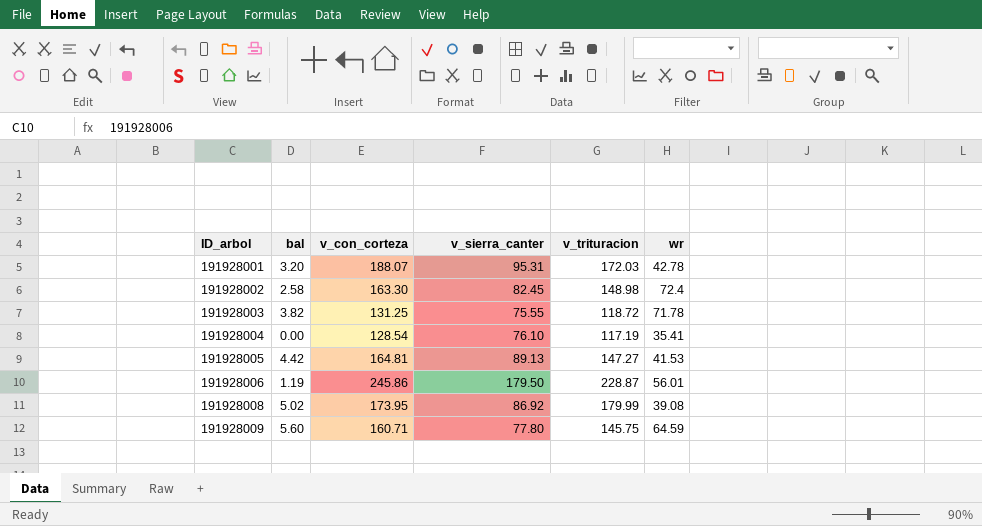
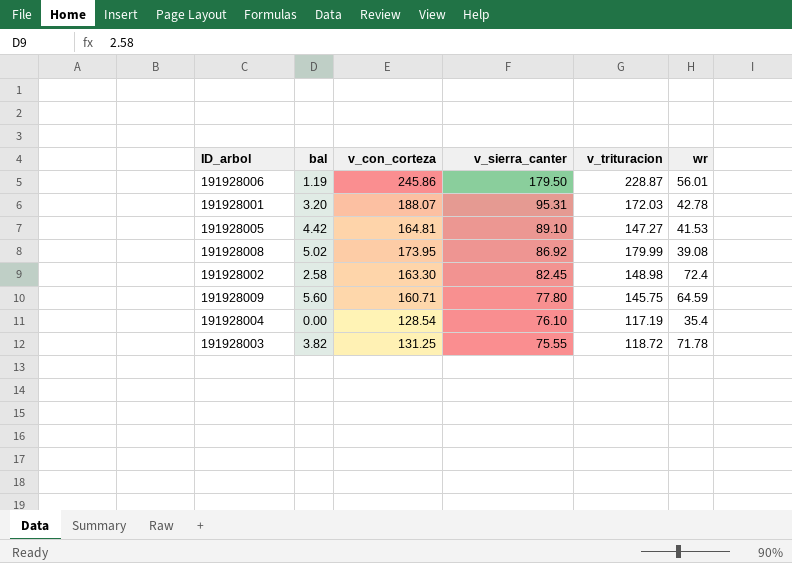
row order: ID_arbol ascending -> v_sierra_canter descending
191928005 | v_sierra_canter: 89.13 -> 89.10
191928004 | wr: 35.41 -> 35.4

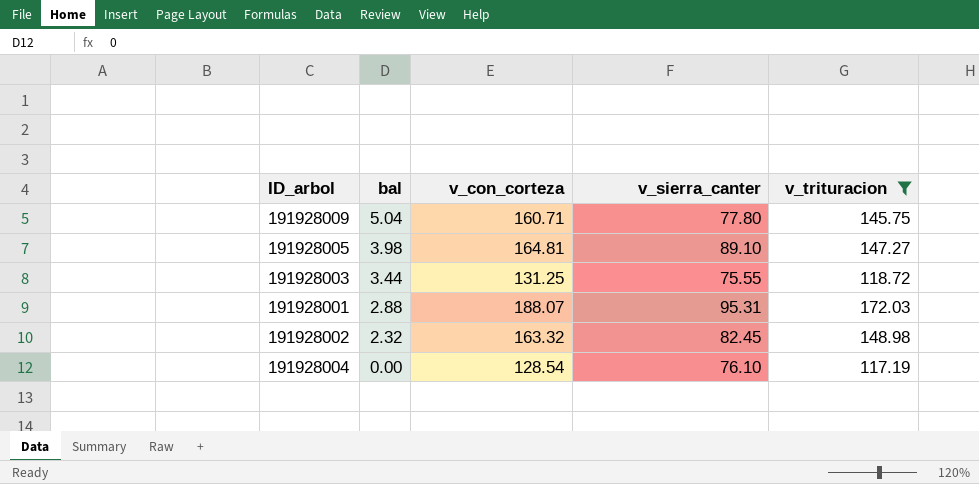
filter: none -> v_trituracion <= 172.03
row order: v_sierra_canter descending -> bal descending
column wr | position: 6 -> none
191928009 | bal: 5.60 -> 5.04
191928005 | bal: 4.42 -> 3.98
191928003 | bal: 3.82 -> 3.44
191928001 | bal: 3.20 -> 2.88
191928002 | bal: 2.58 -> 2.32
191928002 | v_con_corteza: 163.30 -> 163.32

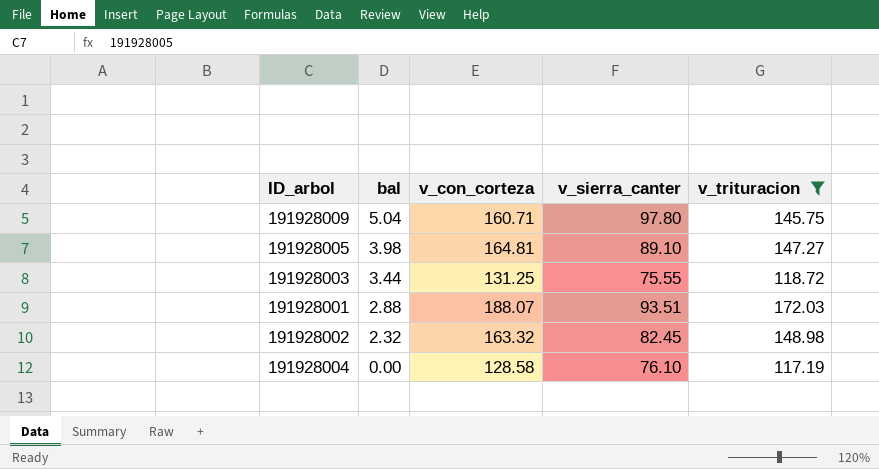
191928009 | v_sierra_canter: 77.80 -> 97.80
191928001 | v_sierra_canter: 95.31 -> 93.51
191928004 | v_con_corteza: 128.54 -> 128.58

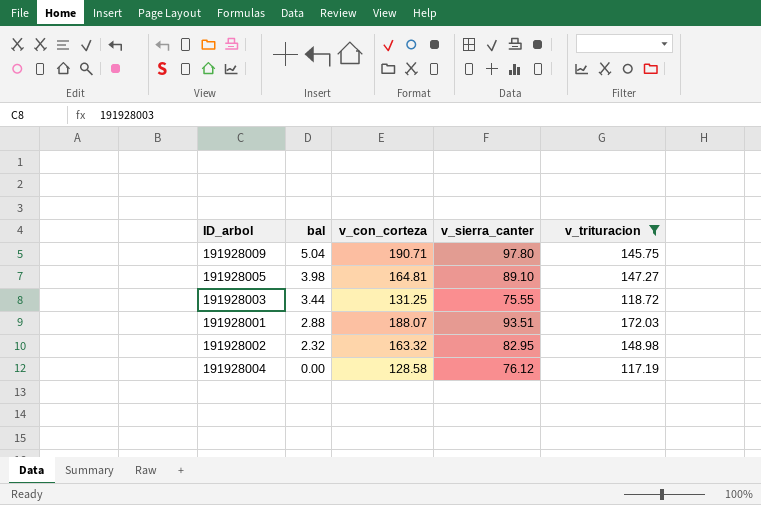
191928009 | v_con_corteza: 160.71 -> 190.71
191928002 | v_sierra_canter: 82.45 -> 82.95
191928004 | v_sierra_canter: 76.10 -> 76.12

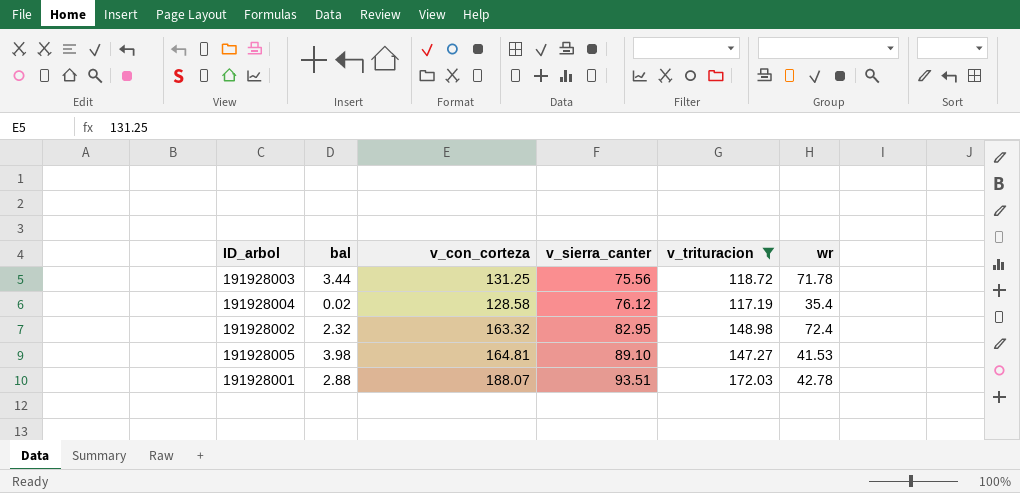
row order: bal descending -> v_sierra_canter ascending
column wr | position: none -> 6
row 191928009: 5.04 | 190.71 | 97.80 | 145.75 -> none
191928003 | v_sierra_canter: 75.55 -> 75.56
191928004 | bal: 0.00 -> 0.02

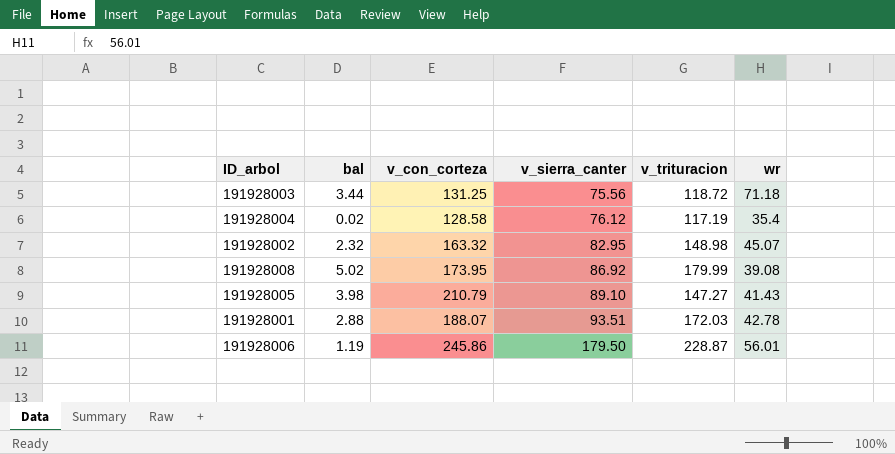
filter: v_trituracion <= 172.03 -> none
191928003 | wr: 71.78 -> 71.18
191928002 | wr: 72.4 -> 45.07
191928005 | v_con_corteza: 164.81 -> 210.79
191928005 | wr: 41.53 -> 41.43

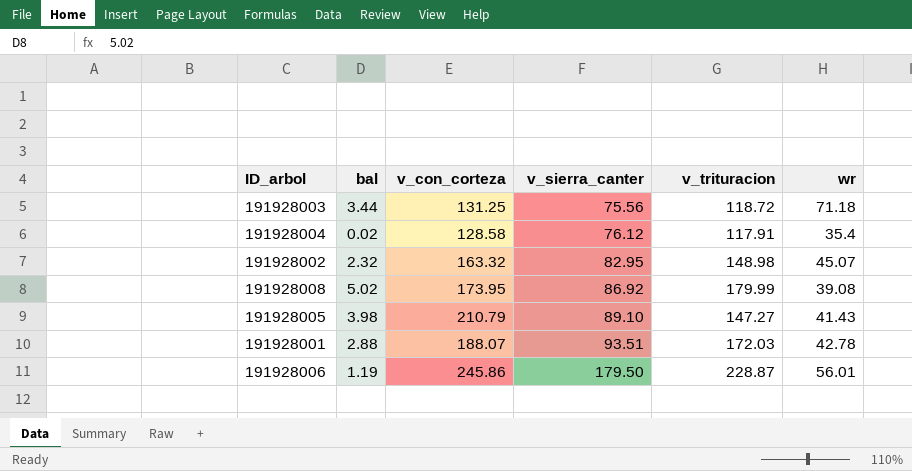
191928004 | v_trituracion: 117.19 -> 117.91

